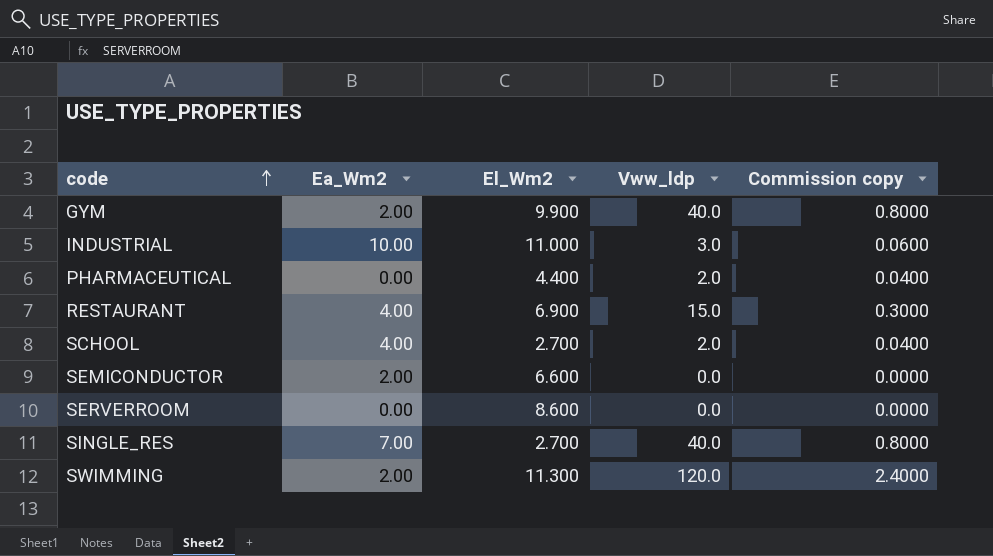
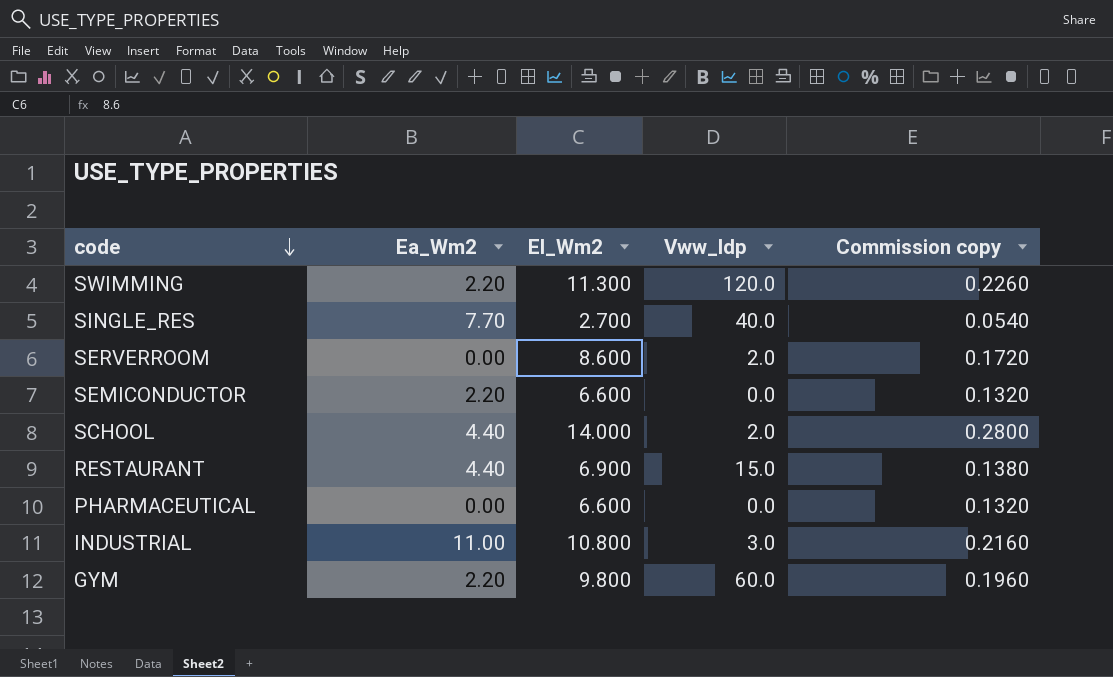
row order: code ascending -> code descending
column Commission copy | formula: [Vww_ldp] * 0.02 -> [El_Wm2] * 0.02
SWIMMING | Ea_Wm2: 2.00 -> 2.20
SINGLE_RES | Ea_Wm2: 7.00 -> 7.70
SERVERROOM | Vww_ldp: 0.0 -> 2.0
SEMICONDUCTOR | Ea_Wm2: 2.00 -> 2.20
SCHOOL | Ea_Wm2: 4.00 -> 4.40
SCHOOL | El_Wm2: 2.700 -> 14.000
RESTAURANT | Ea_Wm2: 4.00 -> 4.40
PHARMACEUTICAL | El_Wm2: 4.400 -> 6.600
PHARMACEUTICAL | Vww_ldp: 2.0 -> 0.0
INDUSTRIAL | Ea_Wm2: 10.00 -> 11.00
INDUSTRIAL | El_Wm2: 11.000 -> 10.800
GYM | Ea_Wm2: 2.00 -> 2.20
GYM | El_Wm2: 9.900 -> 9.800
GYM | Vww_ldp: 40.0 -> 60.0

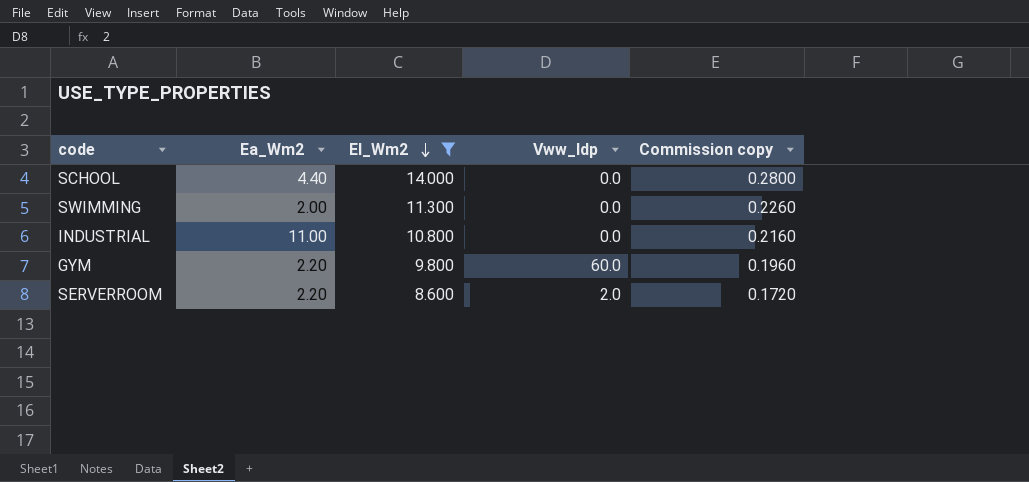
filter: none -> El_Wm2 >= 8.600
row order: code descending -> El_Wm2 descending
SCHOOL | Vww_ldp: 2.0 -> 0.0
SWIMMING | Ea_Wm2: 2.20 -> 2.00
SWIMMING | Vww_ldp: 120.0 -> 0.0
INDUSTRIAL | Vww_ldp: 3.0 -> 0.0
SERVERROOM | Ea_Wm2: 0.00 -> 2.20

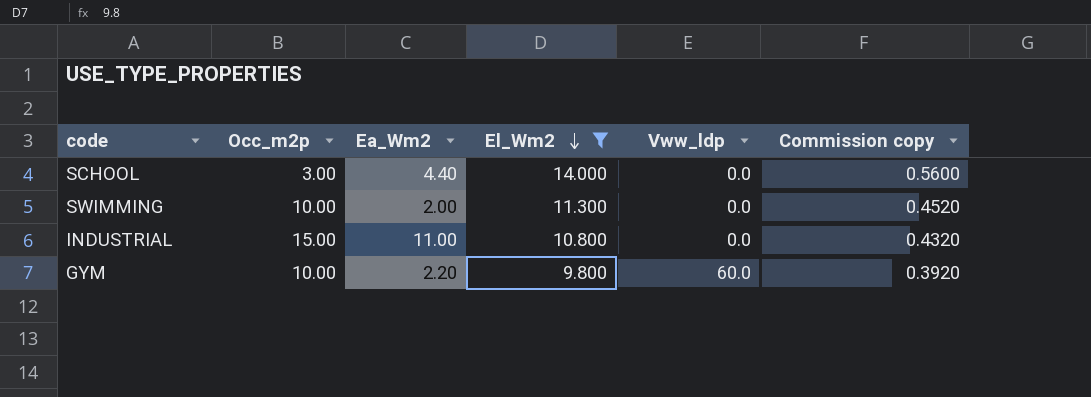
column Occ_m2p | position: none -> 2
column Commission copy | formula: [El_Wm2] * 0.02 -> [El_Wm2] * 0.04
row SERVERROOM: 2.20 | 8.600 | 2.0 | 0.1720 -> none

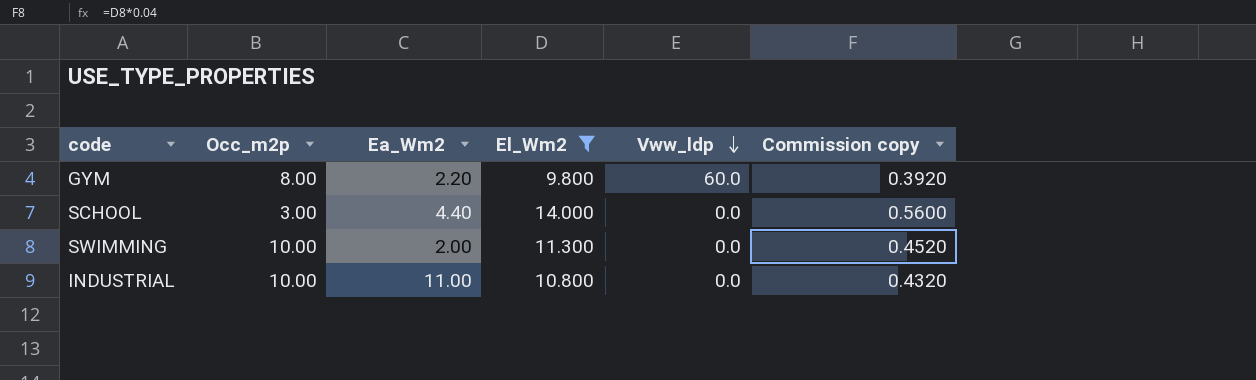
row order: El_Wm2 descending -> Vww_ldp descending
GYM | Occ_m2p: 10.00 -> 8.00
INDUSTRIAL | Occ_m2p: 15.00 -> 10.00

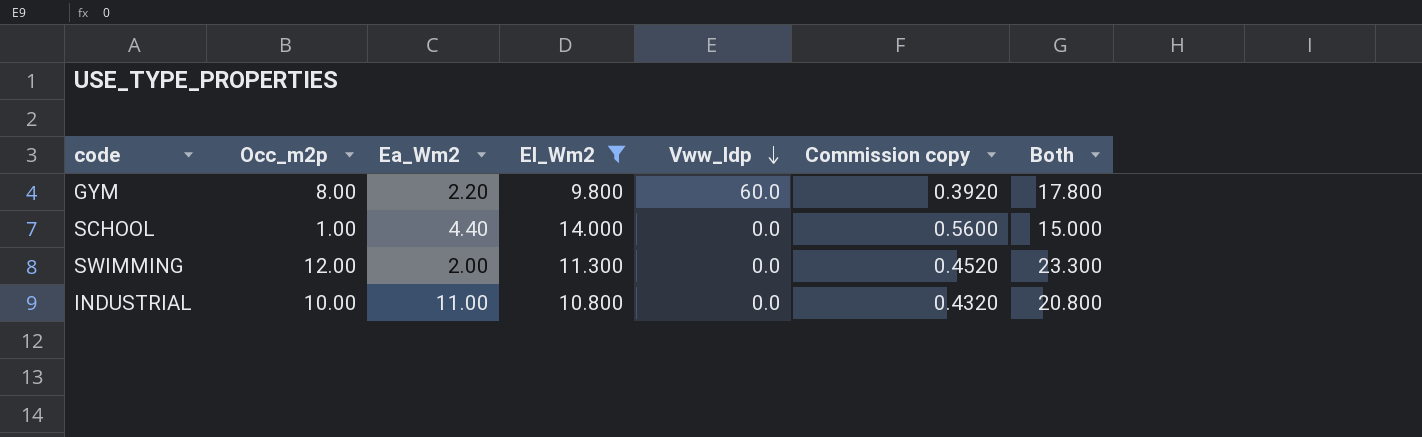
column Both | formula: none -> [Occ_m2p] + [El_Wm2]
SCHOOL | Occ_m2p: 3.00 -> 1.00
SWIMMING | Occ_m2p: 10.00 -> 12.00

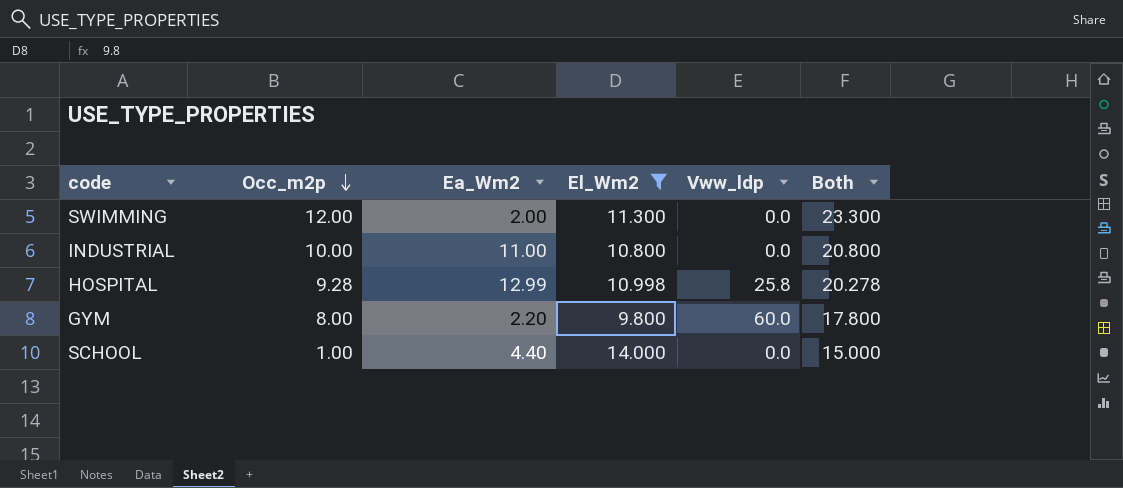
row order: Vww_ldp descending -> Occ_m2p descending
column Commission copy | formula: [El_Wm2] * 0.04 -> none
row HOSPITAL: none -> 9.28 | 12.99 | 10.998 | 25.8 | 20.278

